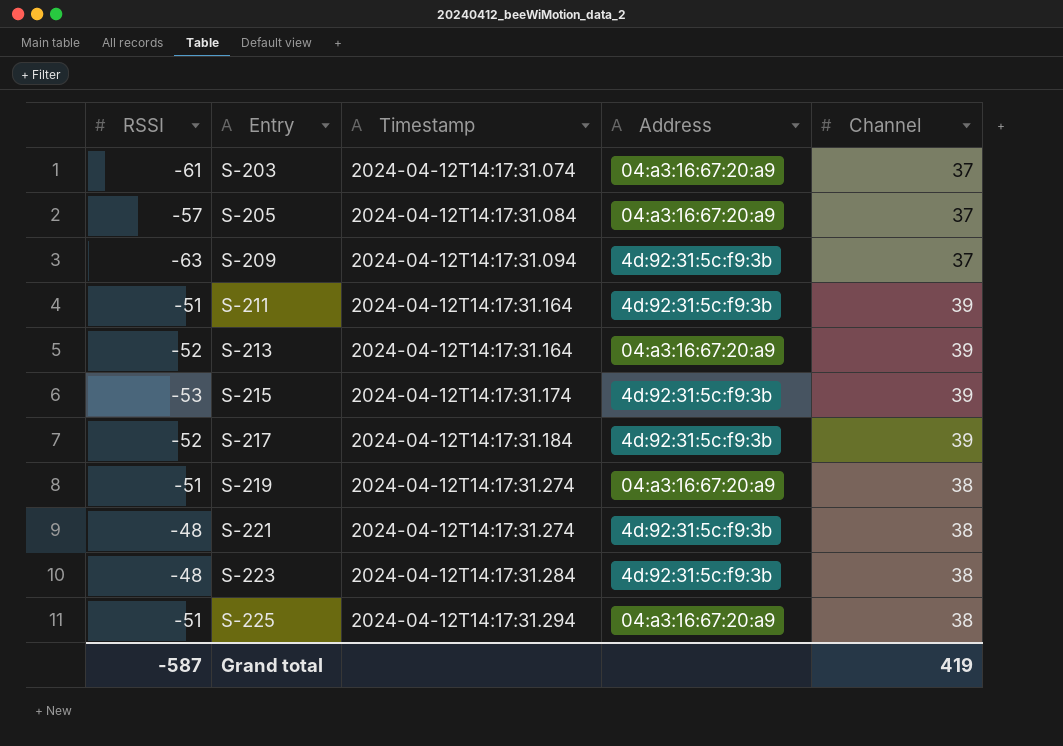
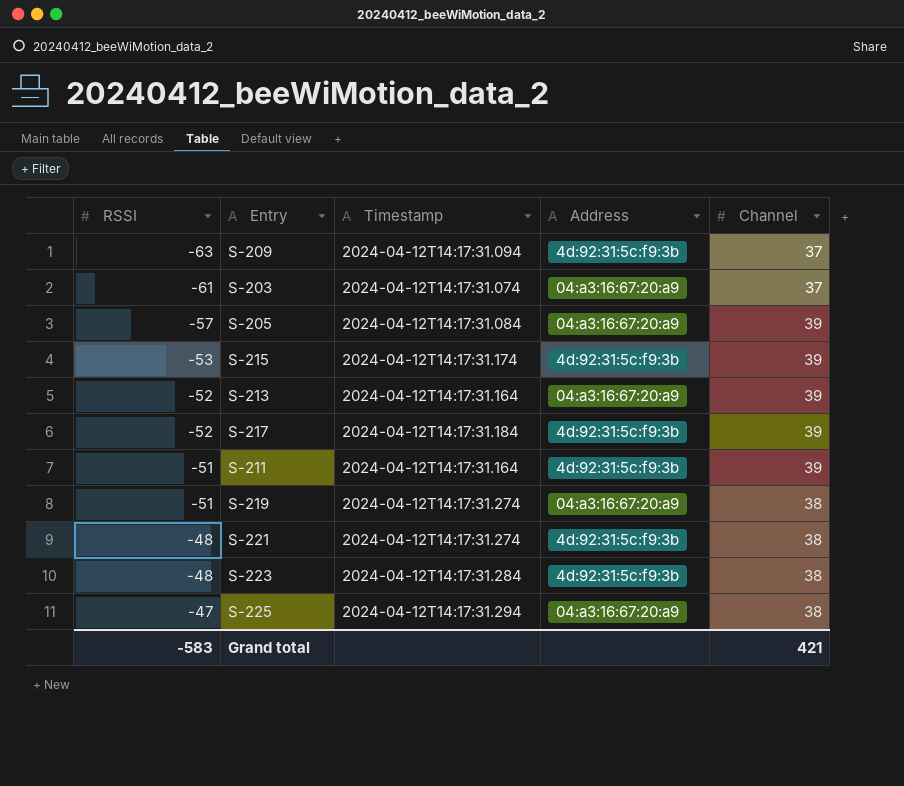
row order: Entry ascending -> RSSI ascending
S-205 | Channel: 37 -> 39
S-225 | RSSI: -51 -> -47
Grand total | RSSI: -587 -> -583
Grand total | Channel: 419 -> 421

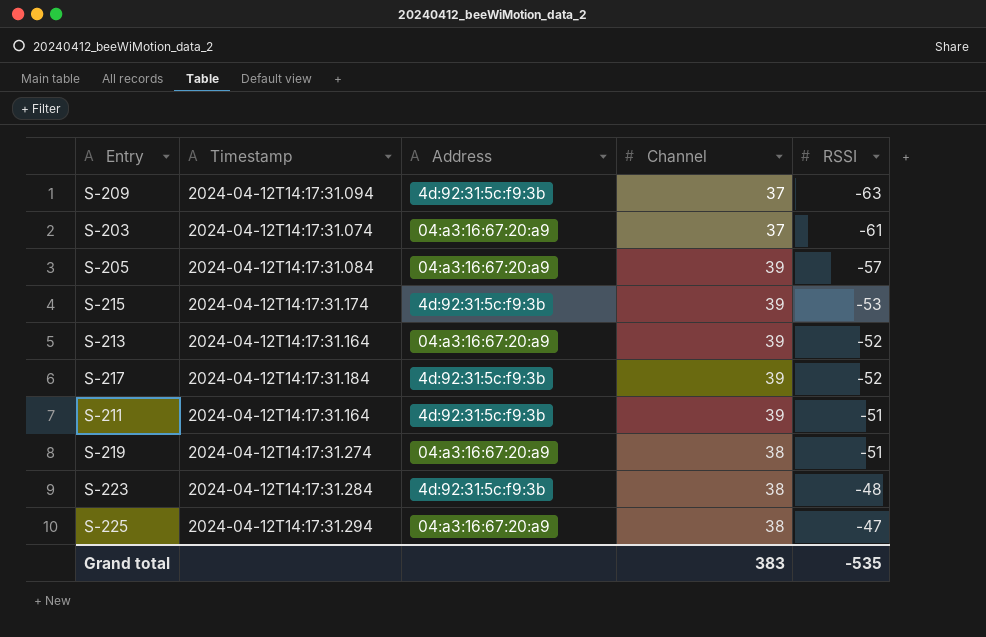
column RSSI | position: 1 -> 5
row S-221: -48 | 2024-04-12T14:17:31.274 | 4d:92:31:5c:f9:3b | 38 -> none
Grand total | Channel: 421 -> 383
Grand total | RSSI: -583 -> -535

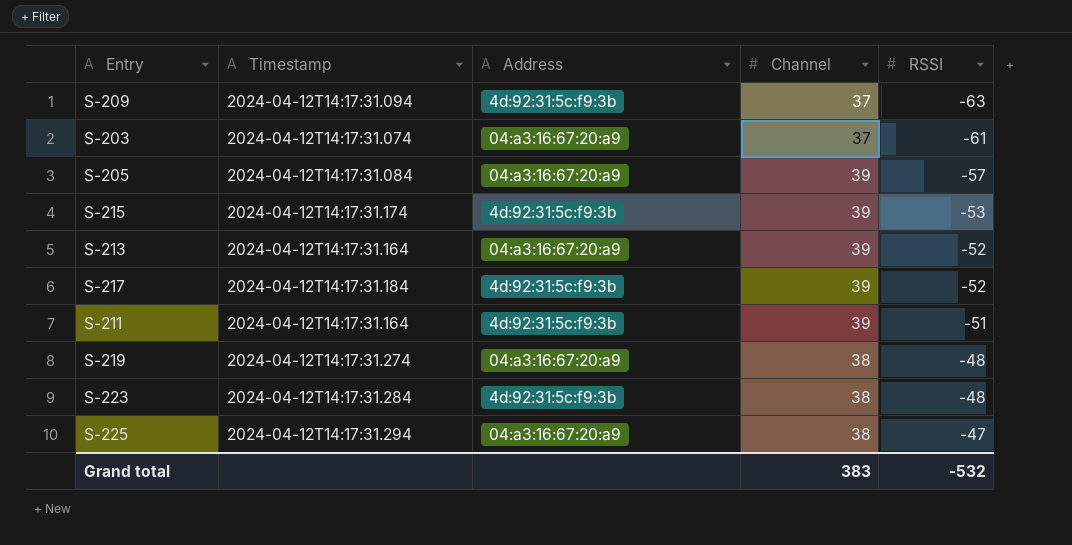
S-219 | RSSI: -51 -> -48
Grand total | RSSI: -535 -> -532

